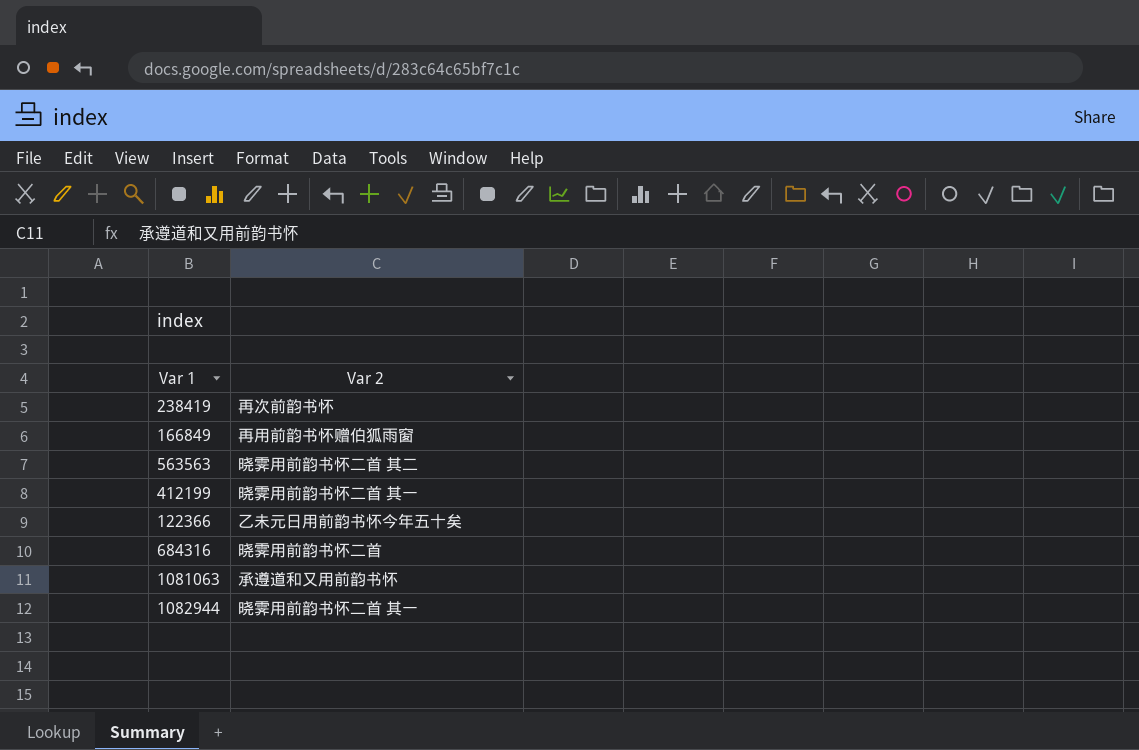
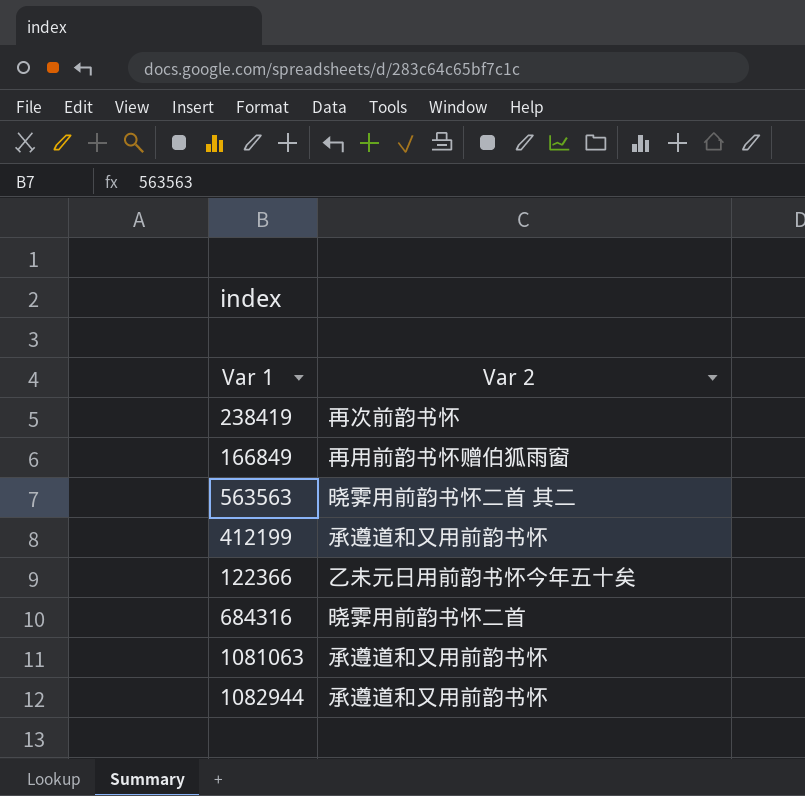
412199 | Var 2: 晓霁用前韵书怀二首 其一 -> 承遵道和又用前韵书怀
1082944 | Var 2: 晓霁用前韵书怀二首 其一 -> 承遵道和又用前韵书怀

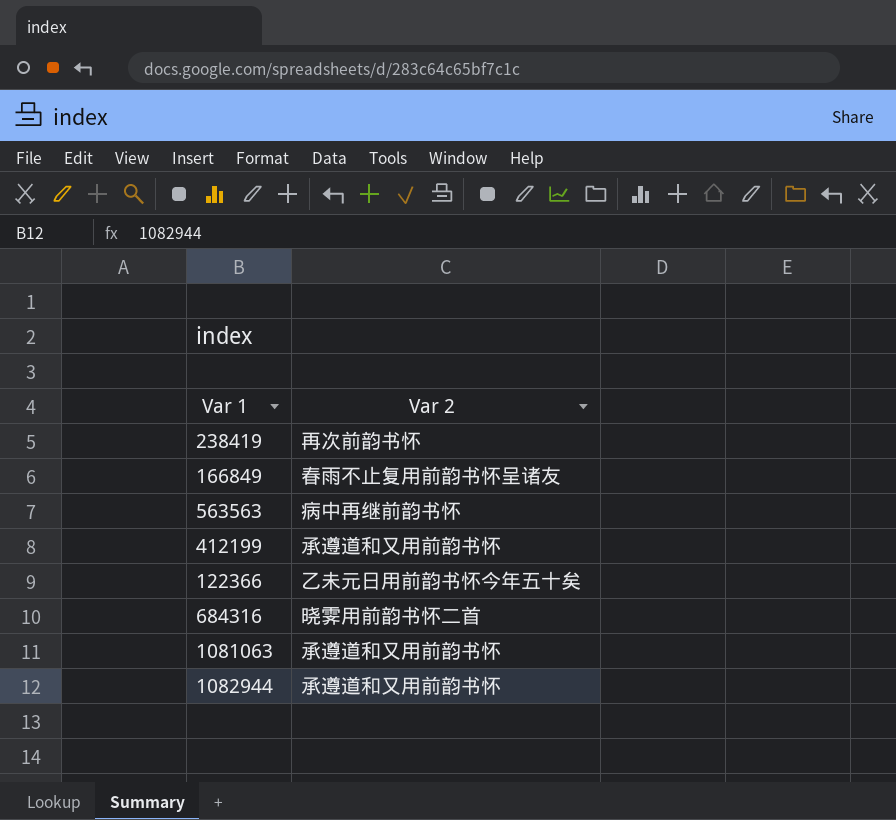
166849 | Var 2: 再用前韵书怀赠伯狐雨窗 -> 春雨不止复用前韵书怀呈诸友
563563 | Var 2: 晓霁用前韵书怀二首 其二 -> 病中再继前韵书怀

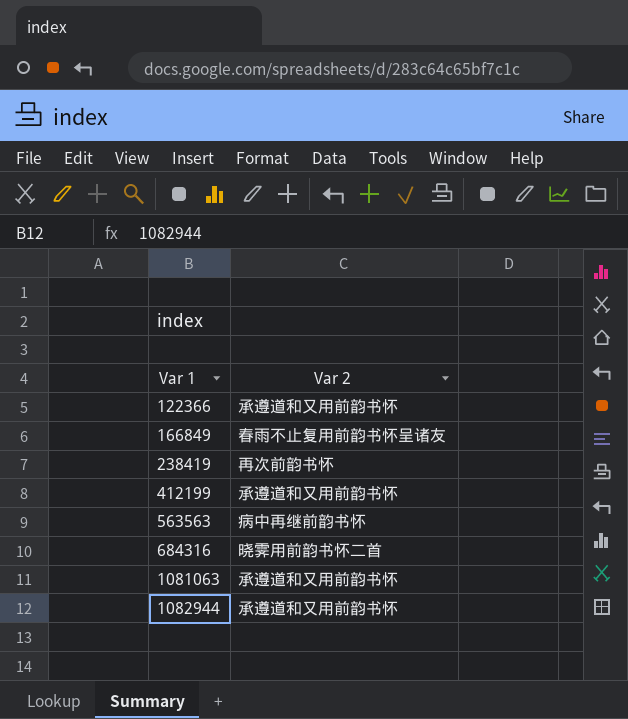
row order: none -> Var 1 ascending
122366 | Var 2: 乙未元日用前韵书怀今年五十矣 -> 承遵道和又用前韵书怀

